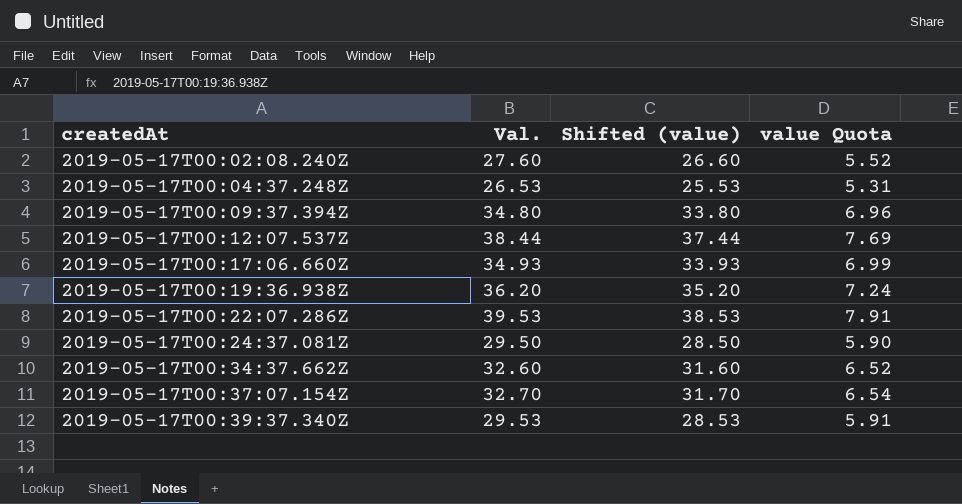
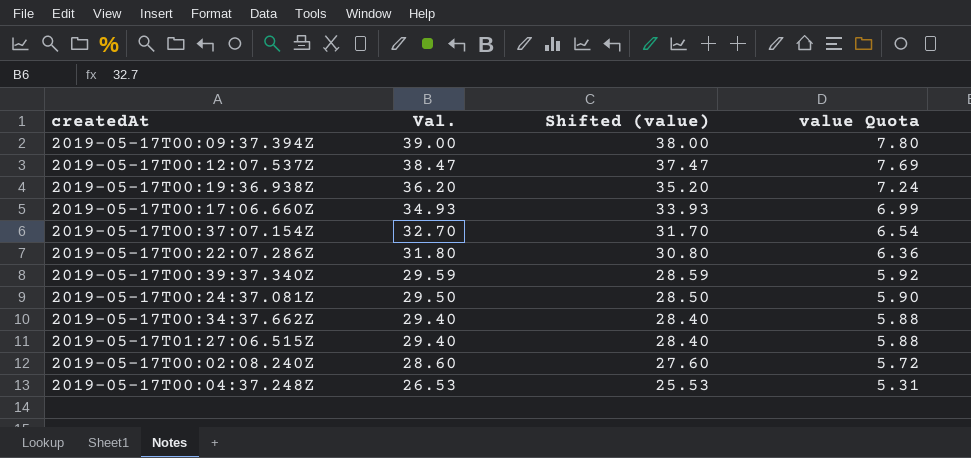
row order: createdAt ascending -> Val. descending
2019-05-17T00:09:37.394Z | Val.: 34.80 -> 39.00
2019-05-17T00:09:37.394Z | Shifted (value): 33.80 -> 38.00
2019-05-17T00:09:37.394Z | value Quota: 6.96 -> 7.80
2019-05-17T00:12:07.537Z | Val.: 38.44 -> 38.47
2019-05-17T00:12:07.537Z | Shifted (value): 37.44 -> 37.47
2019-05-17T00:22:07.286Z | Val.: 39.53 -> 31.80
2019-05-17T00:22:07.286Z | Shifted (value): 38.53 -> 30.80
2019-05-17T00:22:07.286Z | value Quota: 7.91 -> 6.36
2019-05-17T00:39:37.340Z | Val.: 29.53 -> 29.59
2019-05-17T00:39:37.340Z | Shifted (value): 28.53 -> 28.59
2019-05-17T00:39:37.340Z | value Quota: 5.91 -> 5.92
2019-05-17T00:34:37.662Z | Val.: 32.60 -> 29.40
2019-05-17T00:34:37.662Z | Shifted (value): 31.60 -> 28.40
2019-05-17T00:34:37.662Z | value Quota: 6.52 -> 5.88
row 2019-05-17T01:27:06.515Z: none -> 29.40 | 28.40 | 5.88
2019-05-17T00:02:08.240Z | Val.: 27.60 -> 28.60
2019-05-17T00:02:08.240Z | Shifted (value): 26.60 -> 27.60
2019-05-17T00:02:08.240Z | value Quota: 5.52 -> 5.72

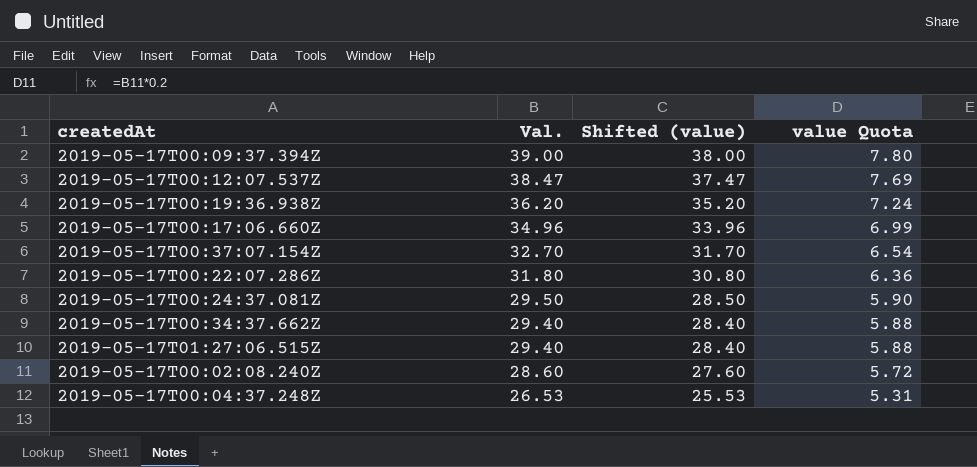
row 2019-05-17T00:39:37.340Z: 29.59 | 28.59 | 5.92 -> none
2019-05-17T00:17:06.660Z | Val.: 34.93 -> 34.96
2019-05-17T00:17:06.660Z | Shifted (value): 33.93 -> 33.96

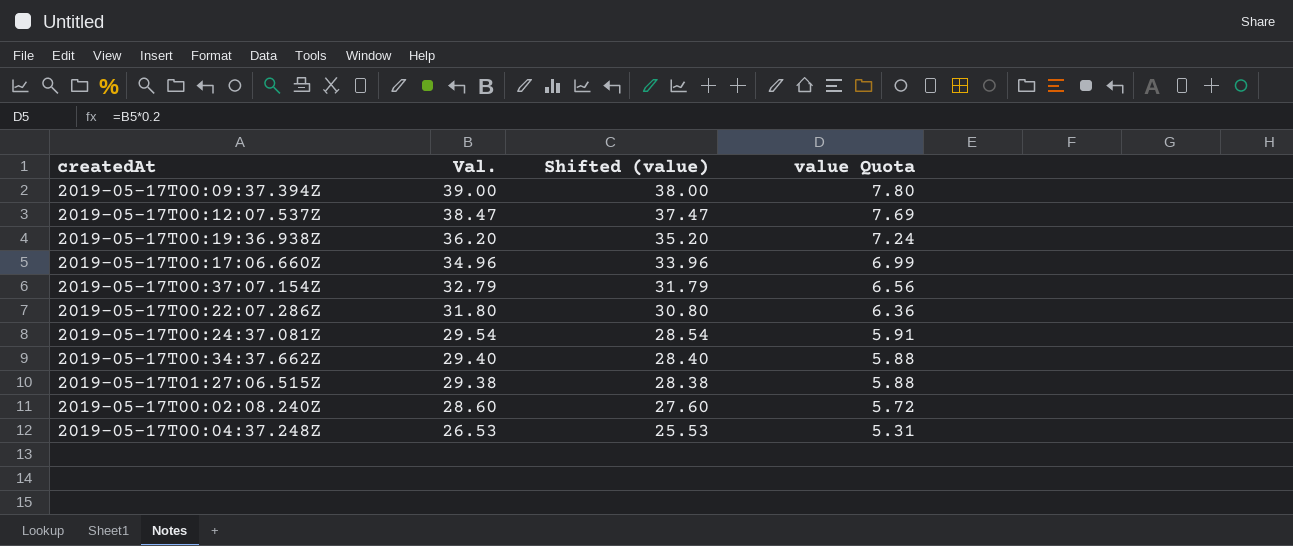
2019-05-17T00:37:07.154Z | Val.: 32.70 -> 32.79
2019-05-17T00:37:07.154Z | Shifted (value): 31.70 -> 31.79
2019-05-17T00:37:07.154Z | value Quota: 6.54 -> 6.56
2019-05-17T00:24:37.081Z | Val.: 29.50 -> 29.54
2019-05-17T00:24:37.081Z | Shifted (value): 28.50 -> 28.54
2019-05-17T00:24:37.081Z | value Quota: 5.90 -> 5.91
2019-05-17T01:27:06.515Z | Val.: 29.40 -> 29.38
2019-05-17T01:27:06.515Z | Shifted (value): 28.40 -> 28.38

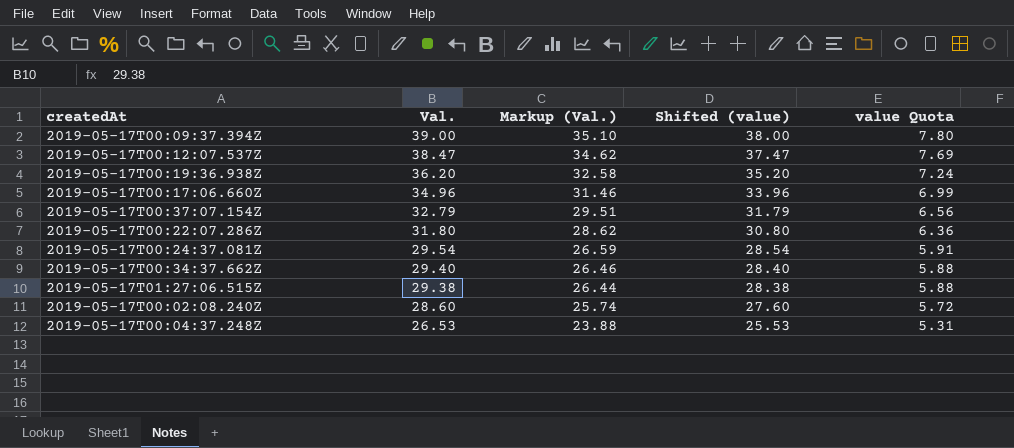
column Markup (Val.) | formula: none -> [Val.] * 0.9

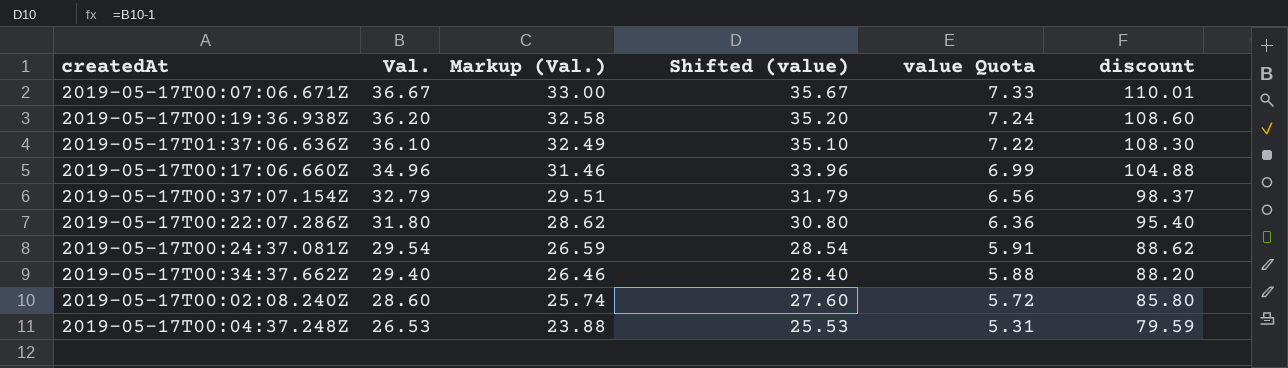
column discount | formula: none -> [Val.] * 3
row 2019-05-17T00:09:37.394Z: 39.00 | 35.10 | 38.00 | 7.80 -> none
row 2019-05-17T00:12:07.537Z: 38.47 | 34.62 | 37.47 | 7.69 -> none
row 2019-05-17T01:27:06.515Z: 29.38 | 26.44 | 28.38 | 5.88 -> none
row 2019-05-17T00:07:06.671Z: none -> 36.67 | 33.00 | 35.67 | 7.33 | 110.01
row 2019-05-17T01:37:06.636Z: none -> 36.10 | 32.49 | 35.10 | 7.22 | 108.30

